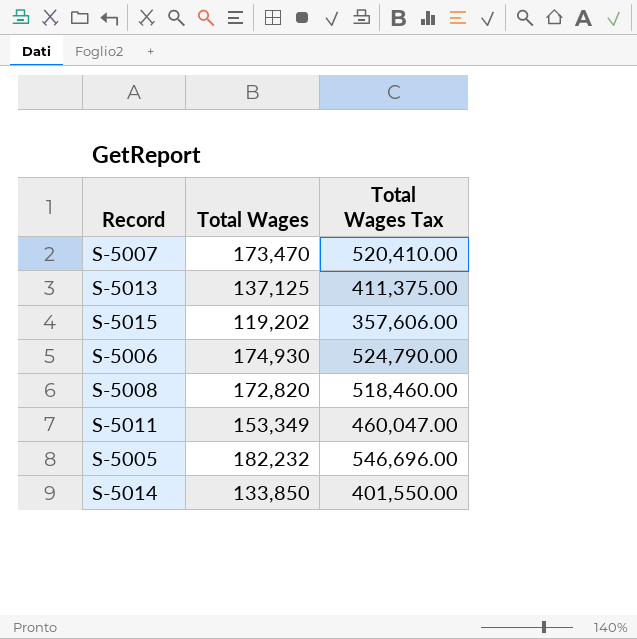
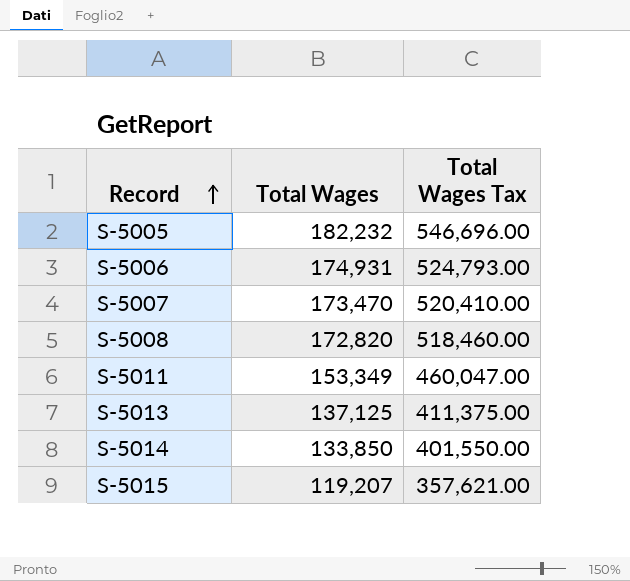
row order: none -> Record ascending
S-5006 | Total Wages: 174,930 -> 174,931
S-5006 | Total Wages Tax: 524,790.00 -> 524,793.00
S-5015 | Total Wages: 119,202 -> 119,207
S-5015 | Total Wages Tax: 357,606.00 -> 357,621.00

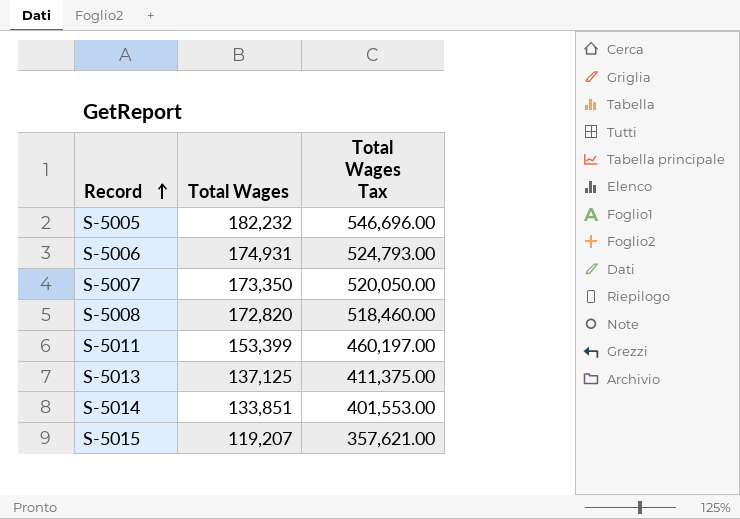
S-5007 | Total Wages: 173,470 -> 173,350
S-5007 | Total Wages Tax: 520,410.00 -> 520,050.00
S-5011 | Total Wages: 153,349 -> 153,399
S-5011 | Total Wages Tax: 460,047.00 -> 460,197.00
S-5014 | Total Wages: 133,850 -> 133,851
S-5014 | Total Wages Tax: 401,550.00 -> 401,553.00

